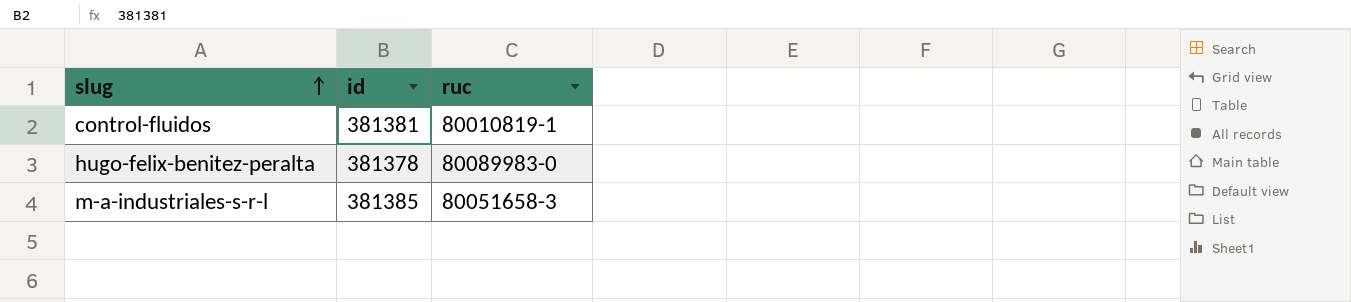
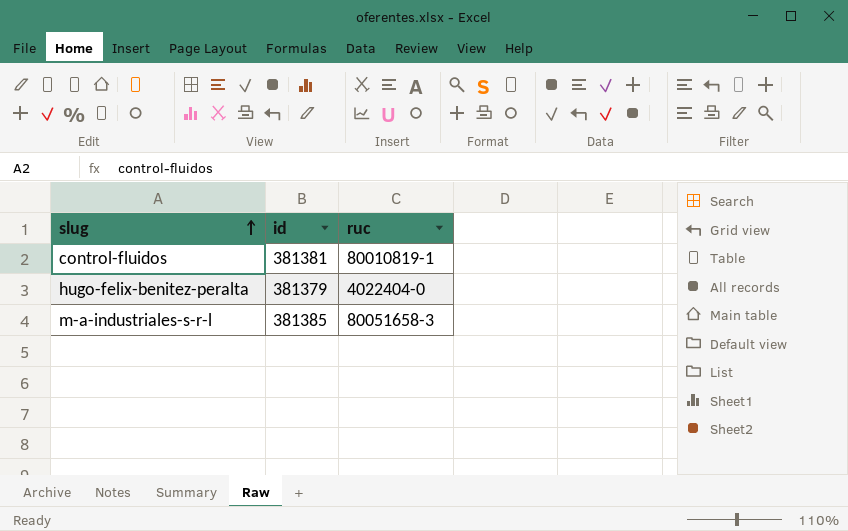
hugo-felix-benitez-peralta | id: 381378 -> 381379
hugo-felix-benitez-peralta | ruc: 80089983-0 -> 4022404-0

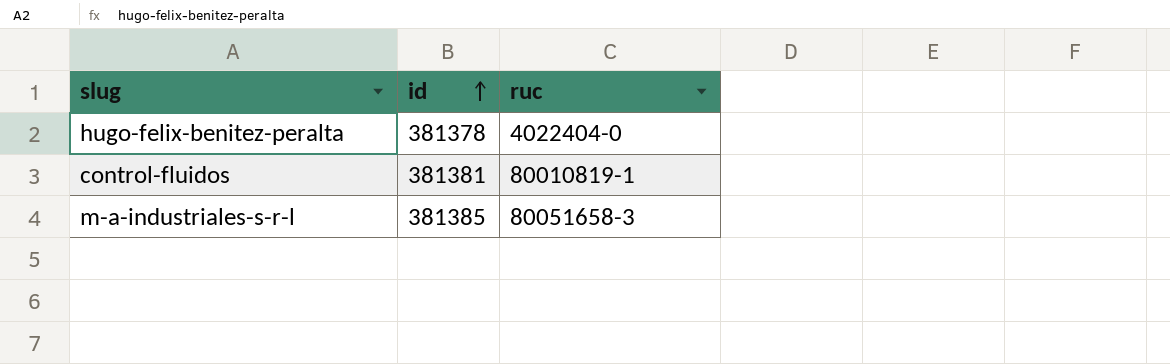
row order: slug ascending -> id ascending
hugo-felix-benitez-peralta | id: 381379 -> 381378

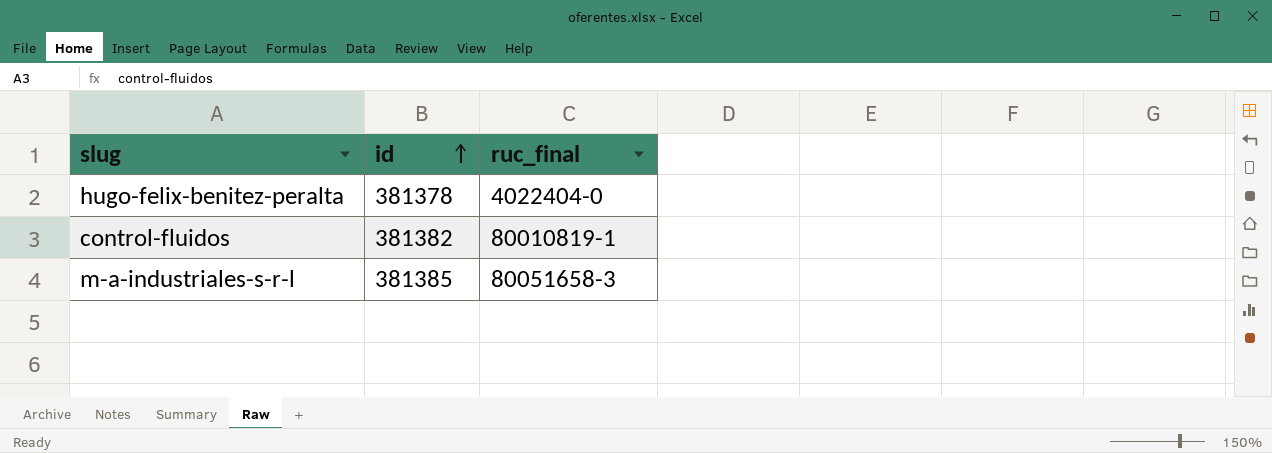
column name: ruc -> ruc_final
control-fluidos | id: 381381 -> 381382

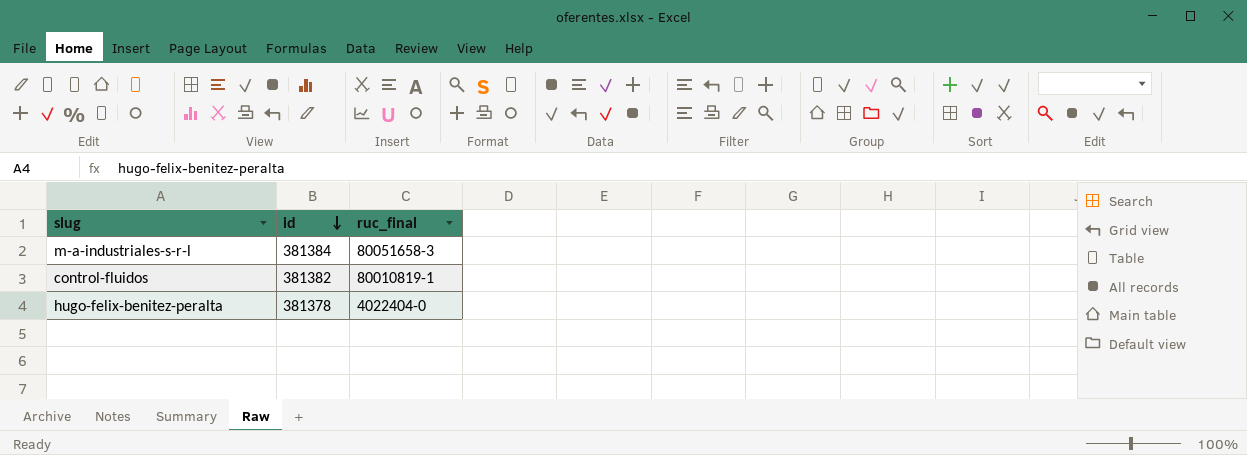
row order: id ascending -> id descending
m-a-industriales-s-r-l | id: 381385 -> 381384

